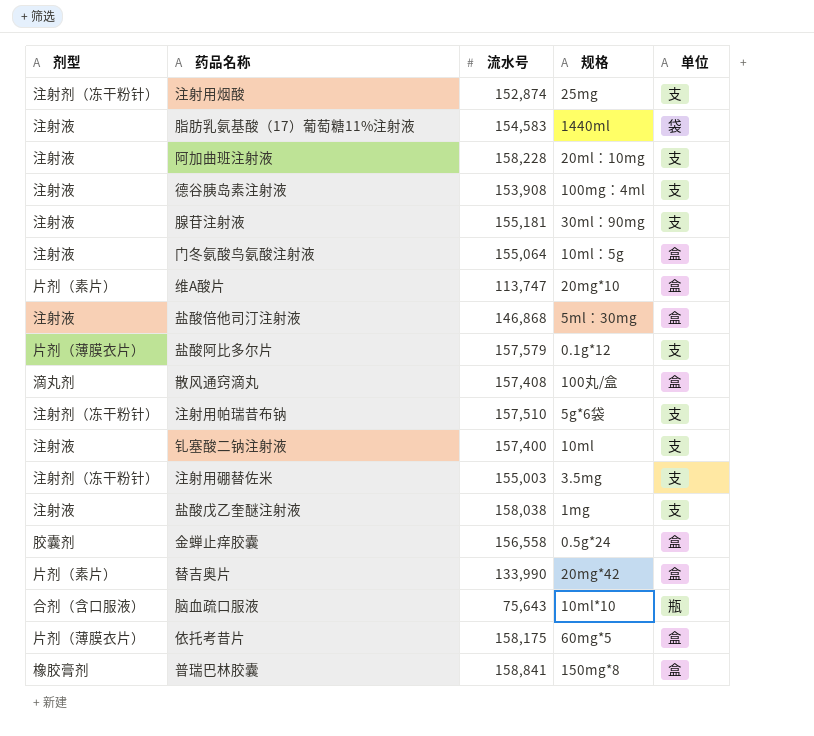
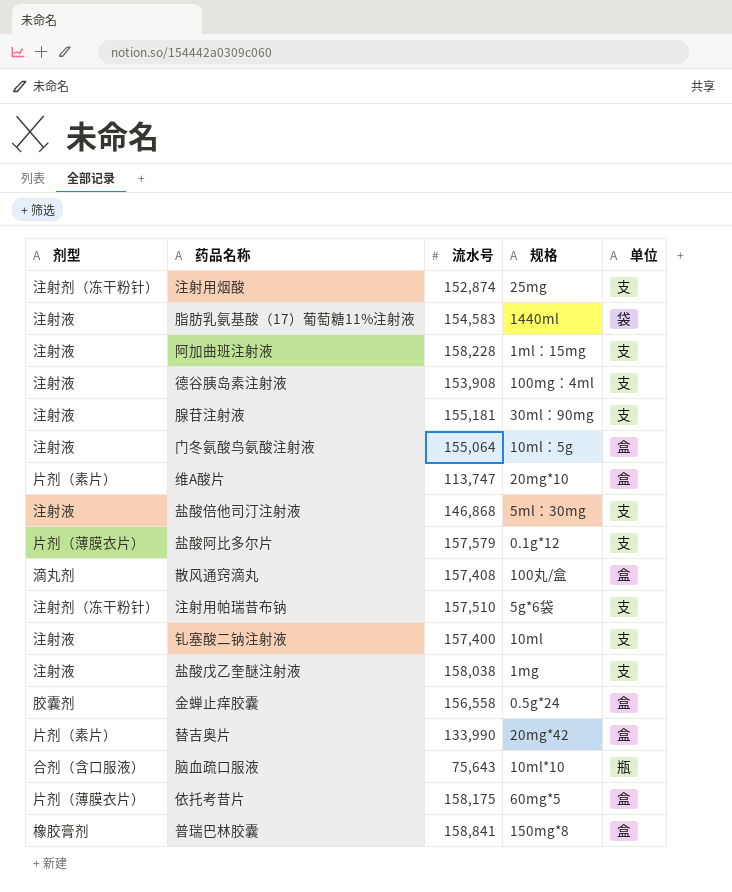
row 注射用硼替佐米: 注射剂（冻干粉针） | 155,003 | 3.5mg | 支 -> none
阿加曲班注射液 | 规格: 20ml：10mg -> 1ml：15mg
盐酸倍他司汀注射液 | 单位: 盒 -> 支

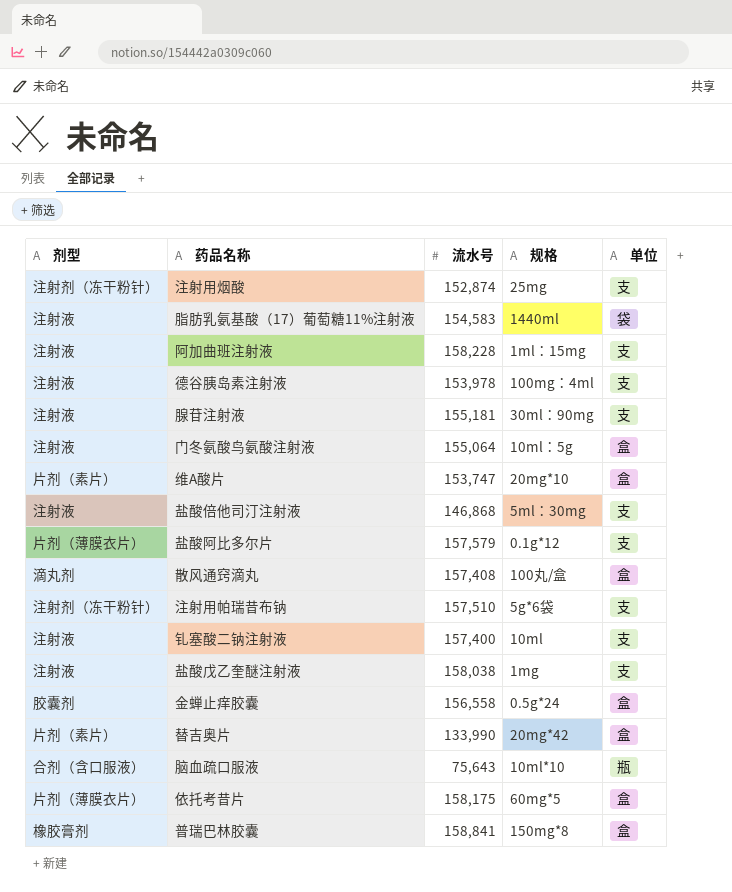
德谷胰岛素注射液 | 流水号: 153,908 -> 153,978
维A酸片 | 流水号: 113,747 -> 153,747

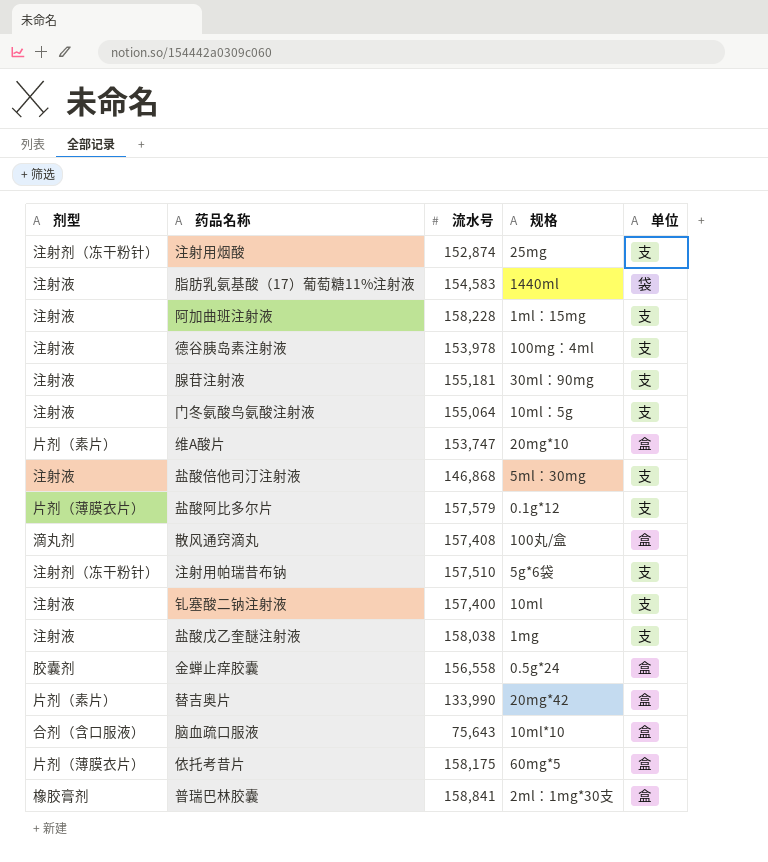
门冬氨酸鸟氨酸注射液 | 单位: 盒 -> 支
脑血疏口服液 | 单位: 瓶 -> 盒
普瑞巴林胶囊 | 规格: 150mg*8 -> 2ml：1mg*30支

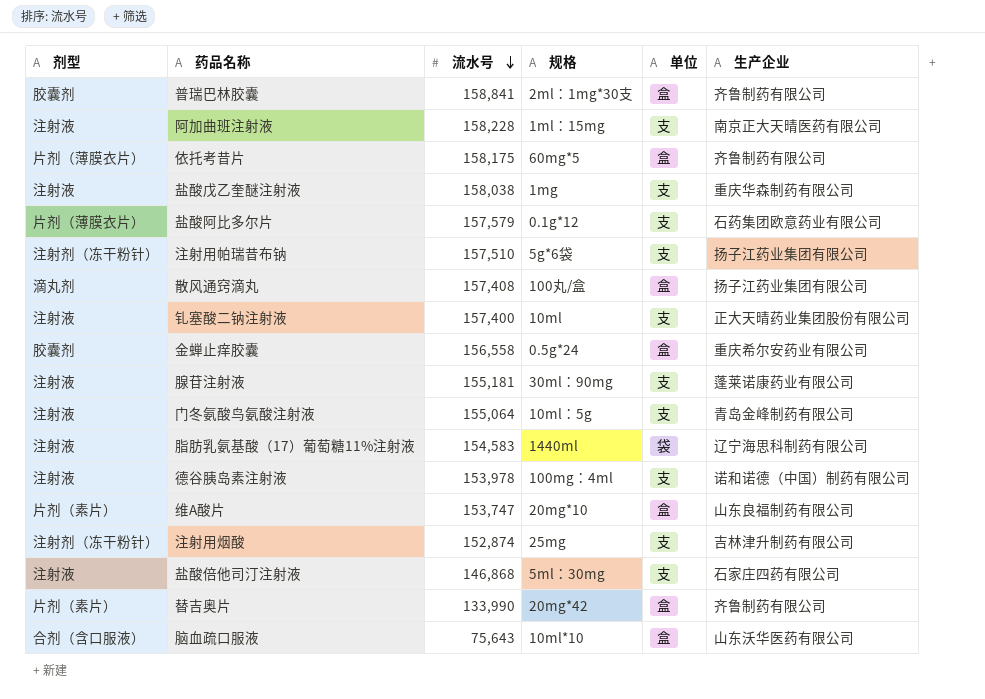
row order: none -> 流水号 descending
column 生产企业 | position: none -> 6
普瑞巴林胶囊 | 剂型: 橡胶膏剂 -> 胶囊剂

